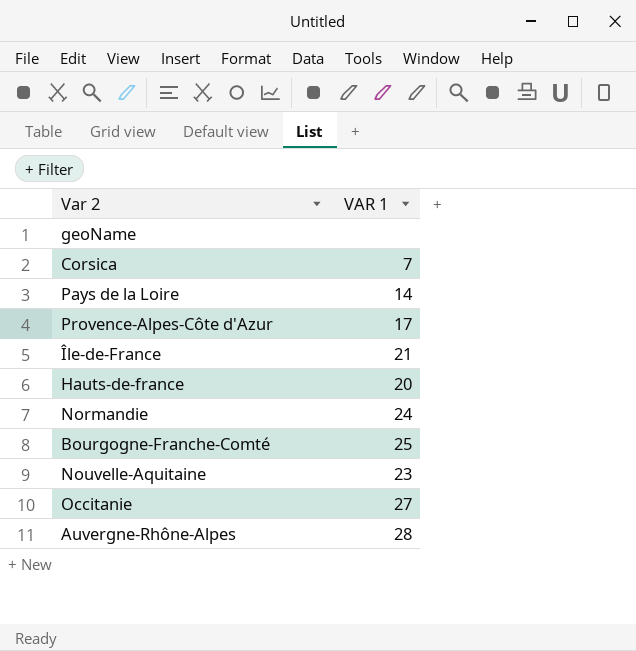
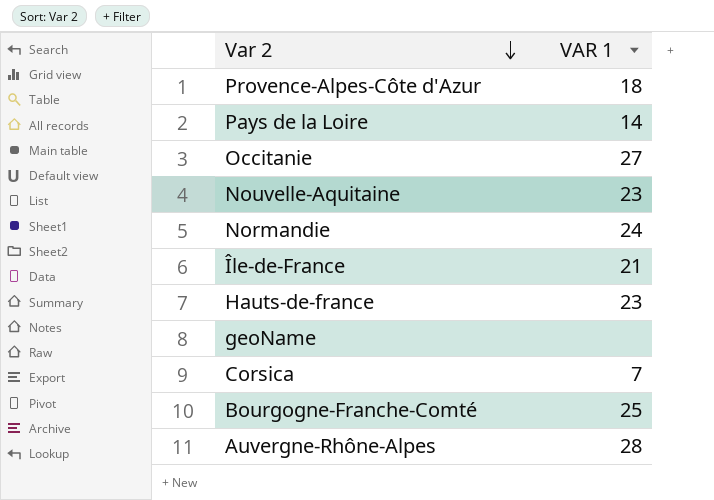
row order: none -> Var 2 descending
Provence-Alpes-Côte d'Azur | VAR 1: 17 -> 18
Hauts-de-france | VAR 1: 20 -> 23

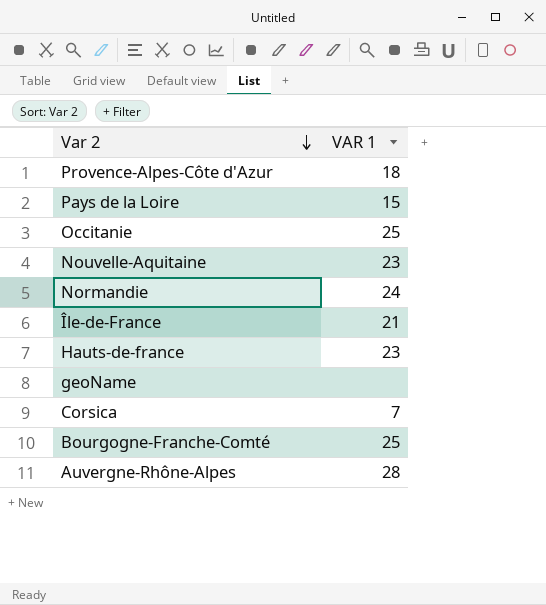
Pays de la Loire | VAR 1: 14 -> 15
Occitanie | VAR 1: 27 -> 25

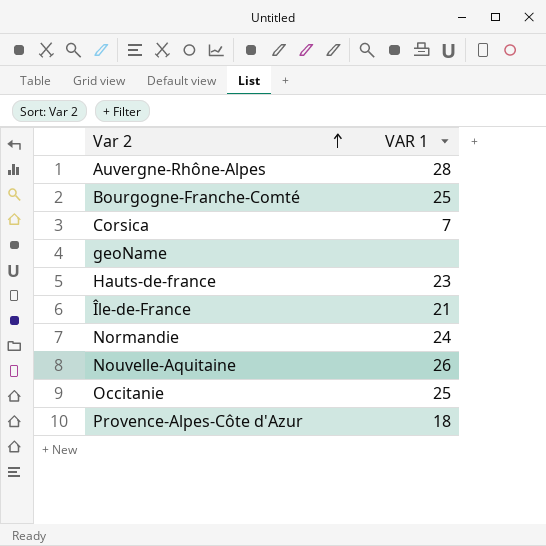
row order: Var 2 descending -> Var 2 ascending
row Pays de la Loire: 15 -> none
Nouvelle-Aquitaine | VAR 1: 23 -> 26

